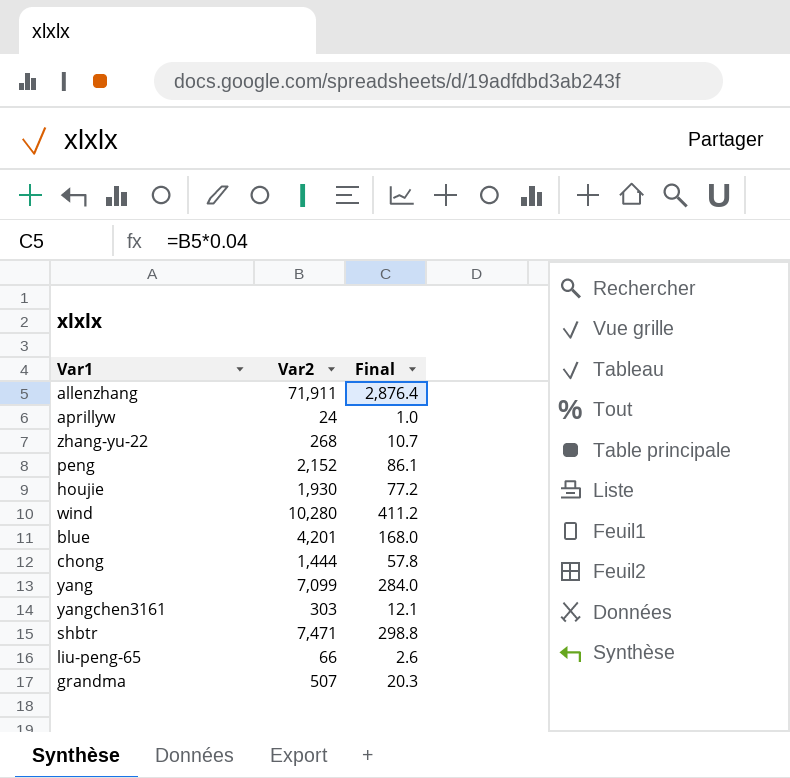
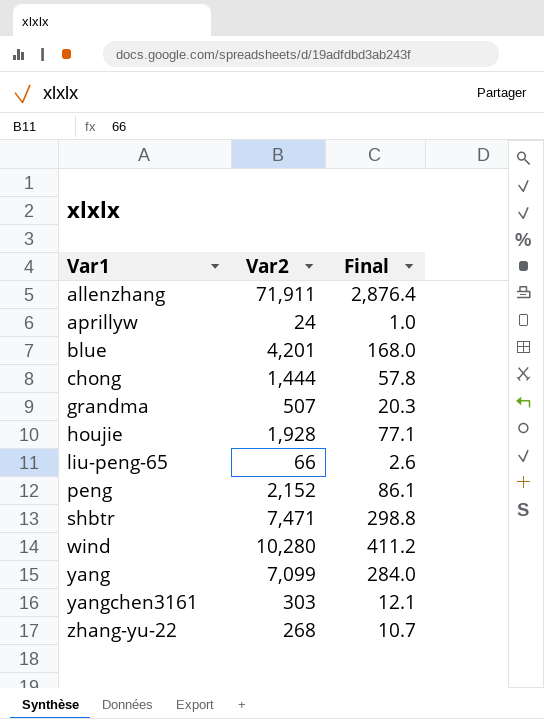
row order: none -> Var1 ascending
houjie | Var2: 1,930 -> 1,928
houjie | Final: 77.2 -> 77.1

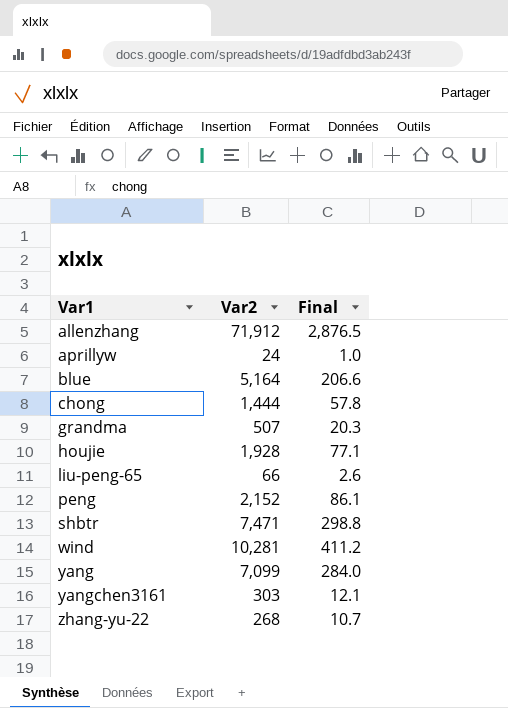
allenzhang | Var2: 71,911 -> 71,912
allenzhang | Final: 2,876.4 -> 2,876.5
blue | Var2: 4,201 -> 5,164
blue | Final: 168.0 -> 206.6
wind | Var2: 10,280 -> 10,281

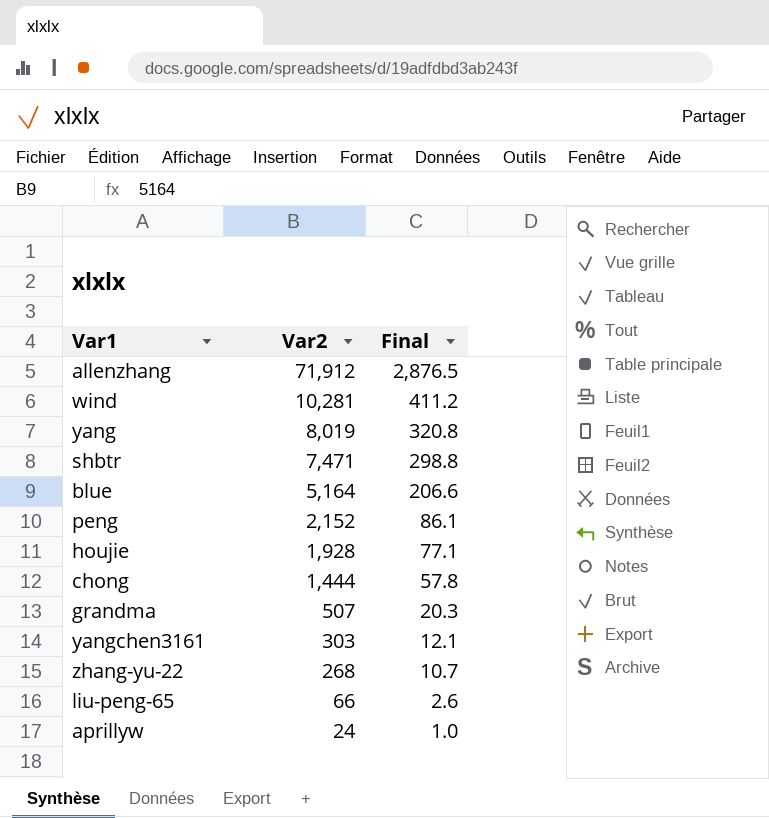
row order: Var1 ascending -> Var2 descending
yang | Var2: 7,099 -> 8,019
yang | Final: 284.0 -> 320.8

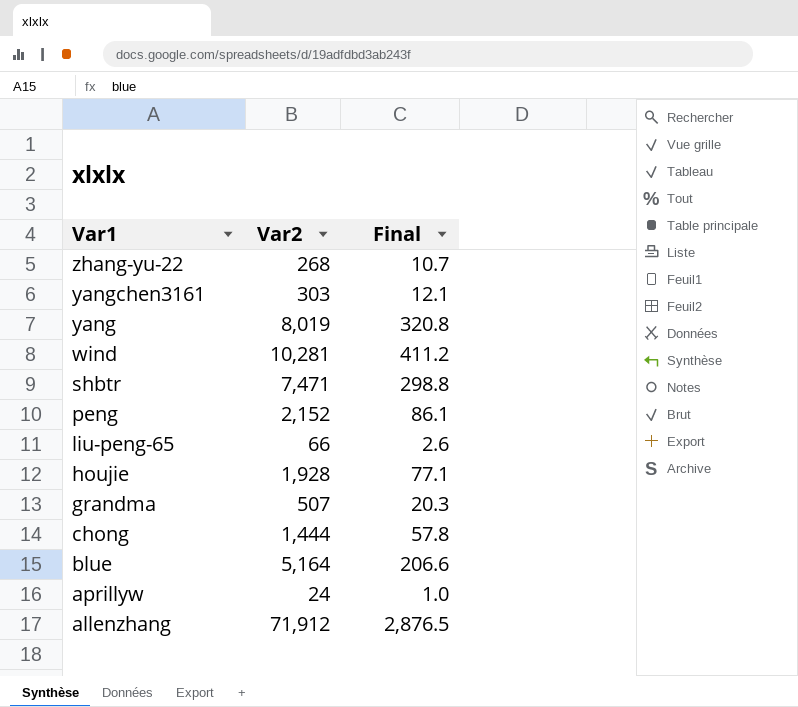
row order: Var2 descending -> Var1 descending

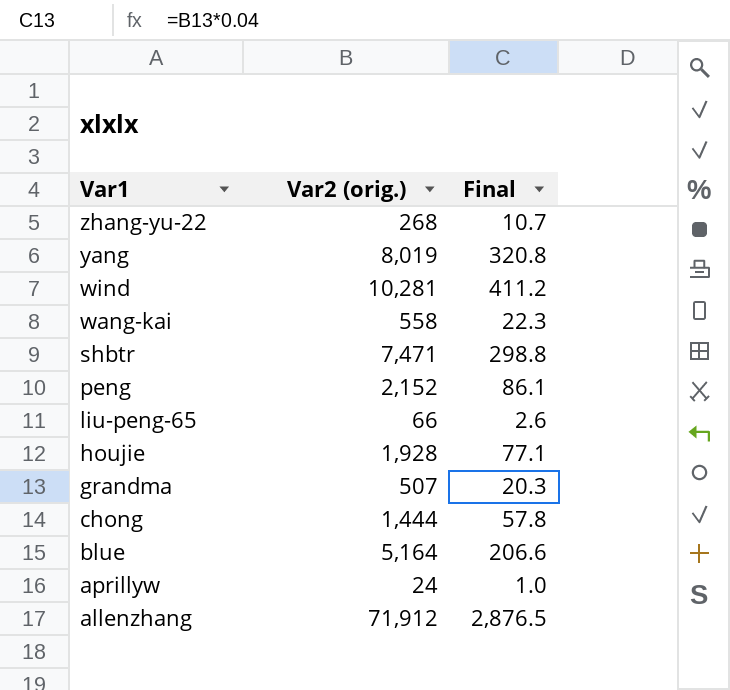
column name: Var2 -> Var2 (orig.)
row yangchen3161: 303 | 12.1 -> none
row wang-kai: none -> 558 | 22.3

